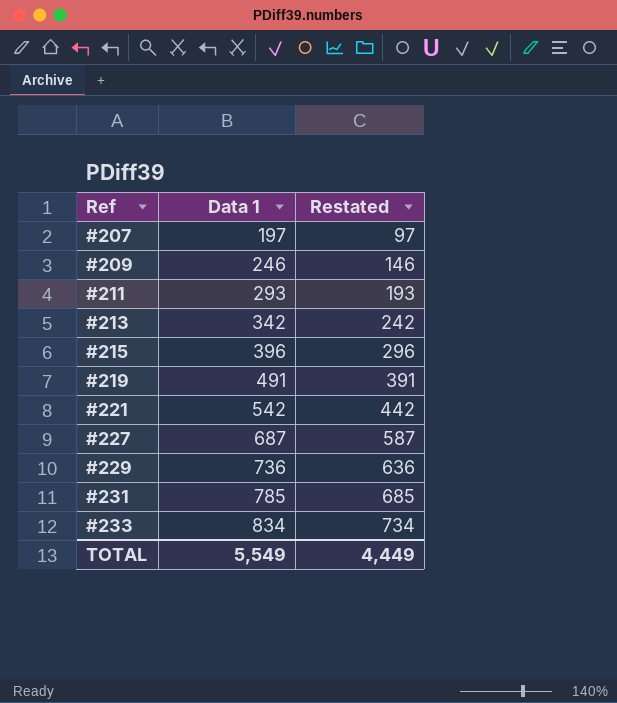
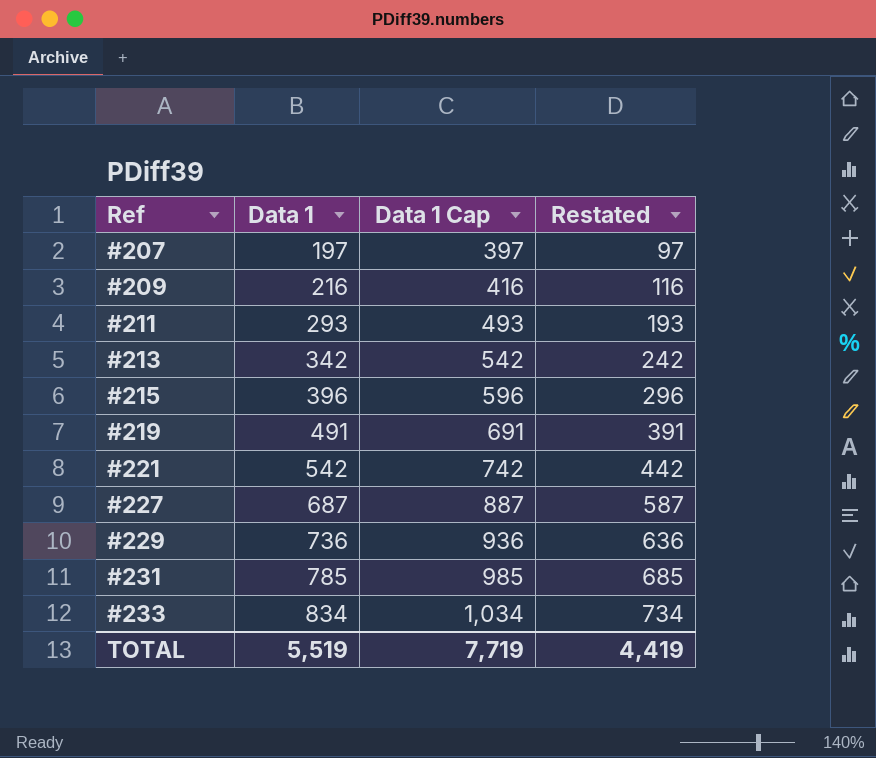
column Data 1 Cap | formula: none -> [Data 1] + 200
#209 | Data 1: 246 -> 216
#209 | Restated: 146 -> 116
TOTAL | Data 1: 5,549 -> 5,519
TOTAL | Restated: 4,449 -> 4,419

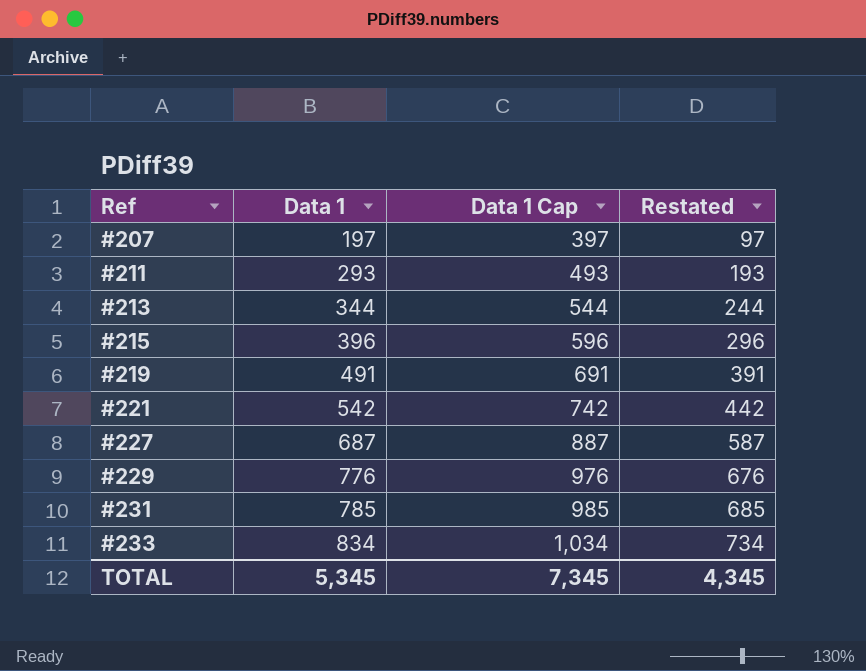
row #209: 216 | 416 | 116 -> none
#213 | Data 1: 342 -> 344
#213 | Data 1 Cap: 542 -> 544
#213 | Restated: 242 -> 244
#229 | Data 1: 736 -> 776
#229 | Data 1 Cap: 936 -> 976
#229 | Restated: 636 -> 676
TOTAL | Data 1: 5,519 -> 5,345
TOTAL | Data 1 Cap: 7,719 -> 7,345
TOTAL | Restated: 4,419 -> 4,345

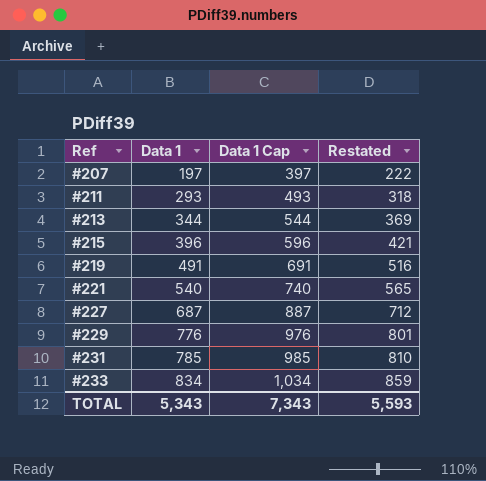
column Restated | formula: [Data 1] - 100 -> [Data 1] + 25
#221 | Data 1: 542 -> 540
#221 | Data 1 Cap: 742 -> 740
TOTAL | Data 1: 5,345 -> 5,343
TOTAL | Data 1 Cap: 7,345 -> 7,343
TOTAL | Restated: 4,345 -> 5,593

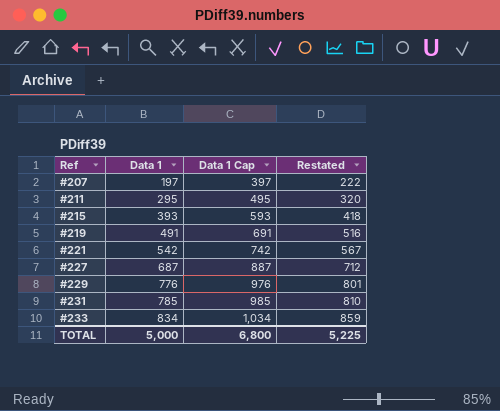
row #213: 344 | 544 | 369 -> none
#211 | Data 1: 293 -> 295
#211 | Data 1 Cap: 493 -> 495
#211 | Restated: 318 -> 320
#215 | Data 1: 396 -> 393
#215 | Data 1 Cap: 596 -> 593
#215 | Restated: 421 -> 418
#221 | Data 1: 540 -> 542
#221 | Data 1 Cap: 740 -> 742
#221 | Restated: 565 -> 567
TOTAL | Data 1: 5,343 -> 5,000
TOTAL | Data 1 Cap: 7,343 -> 6,800
TOTAL | Restated: 5,593 -> 5,225

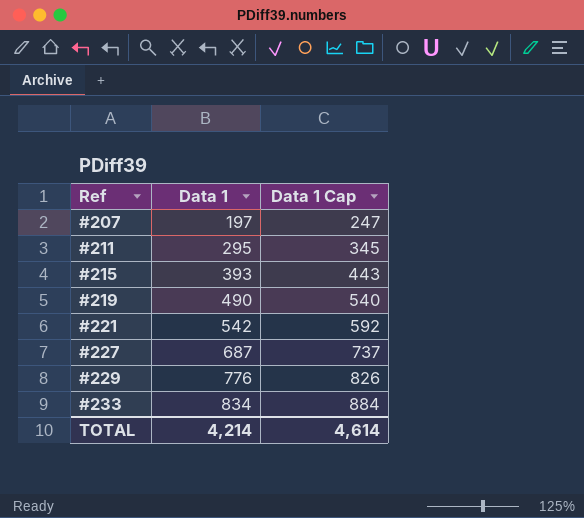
column Restated | formula: [Data 1] + 25 -> none
column Data 1 Cap | formula: [Data 1] + 200 -> [Data 1] + 50
row #231: 785 | 985 | 810 -> none
#219 | Data 1: 491 -> 490
TOTAL | Data 1: 5,000 -> 4,214
TOTAL | Data 1 Cap: 6,800 -> 4,614

